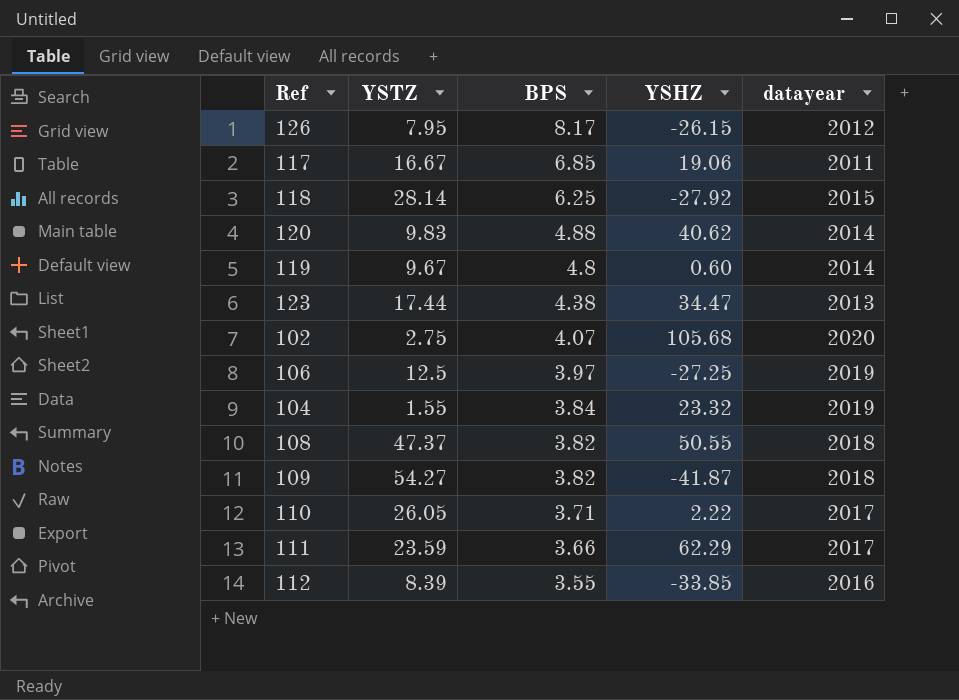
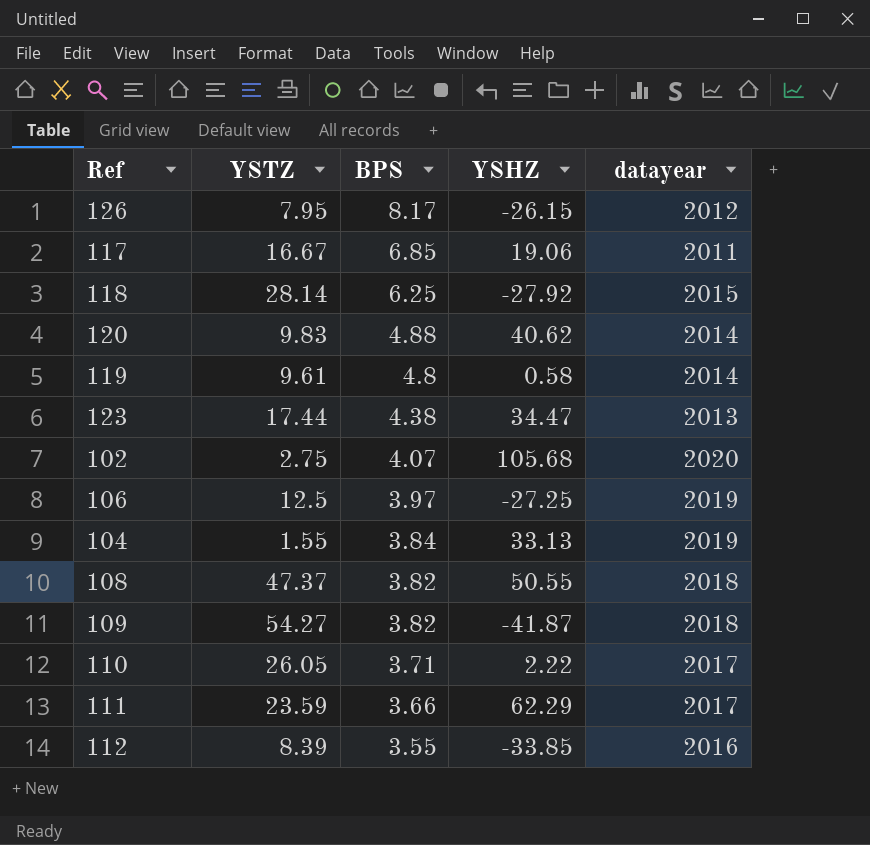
119 | YSTZ: 9.67 -> 9.61
119 | YSHZ: 0.60 -> 0.58
104 | YSHZ: 23.32 -> 33.13

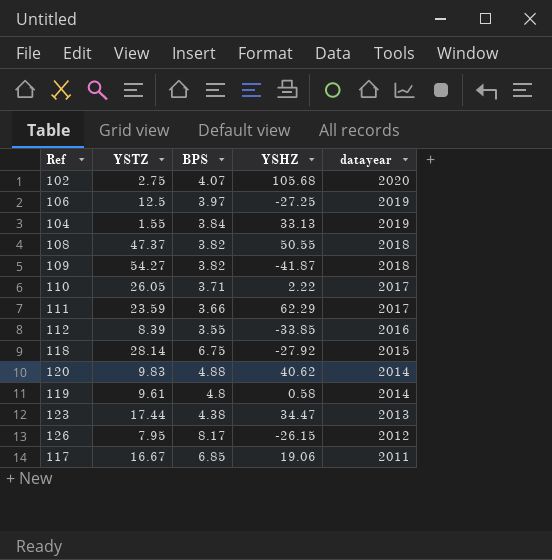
row order: BPS descending -> datayear descending
118 | BPS: 6.25 -> 6.75

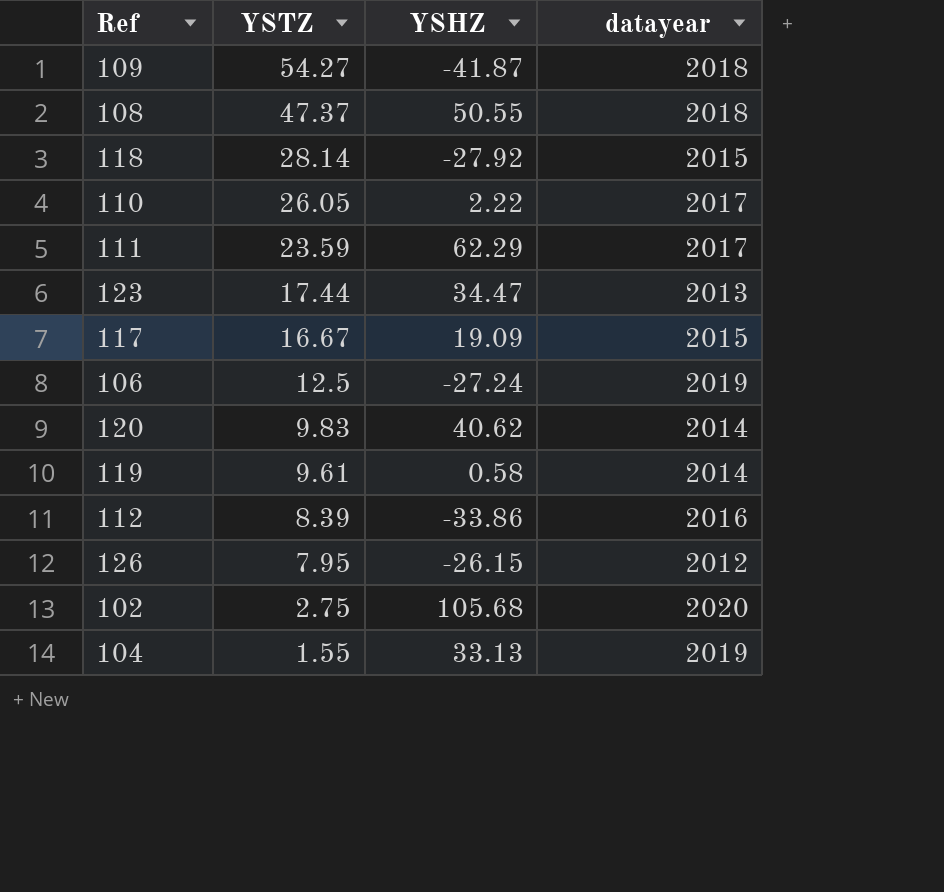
row order: datayear descending -> YSTZ descending
column BPS | position: 3 -> none
117 | YSHZ: 19.06 -> 19.09
117 | datayear: 2011 -> 2015
106 | YSHZ: -27.25 -> -27.24
112 | YSHZ: -33.85 -> -33.86

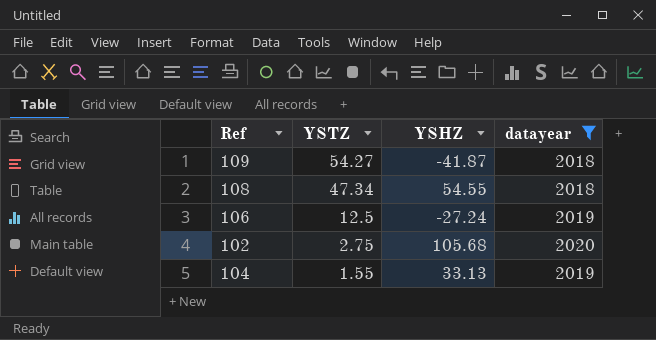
filter: none -> datayear >= 2018
108 | YSTZ: 47.37 -> 47.34
108 | YSHZ: 50.55 -> 54.55

